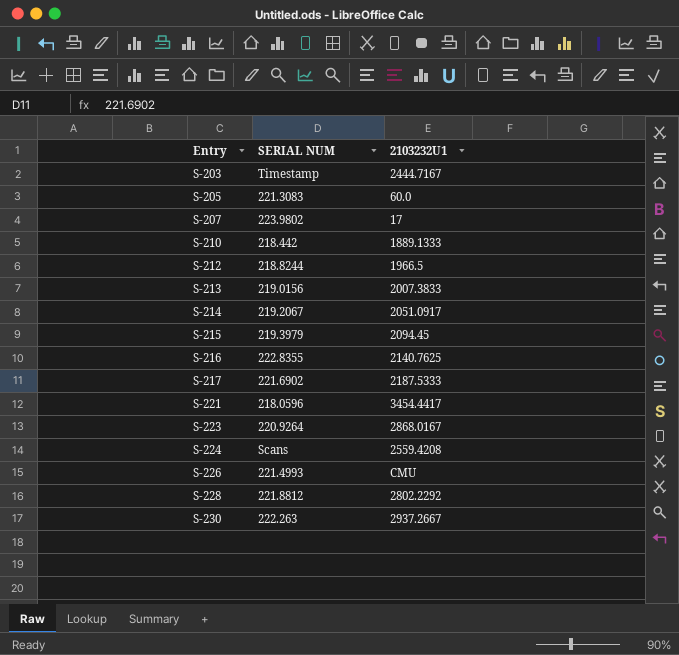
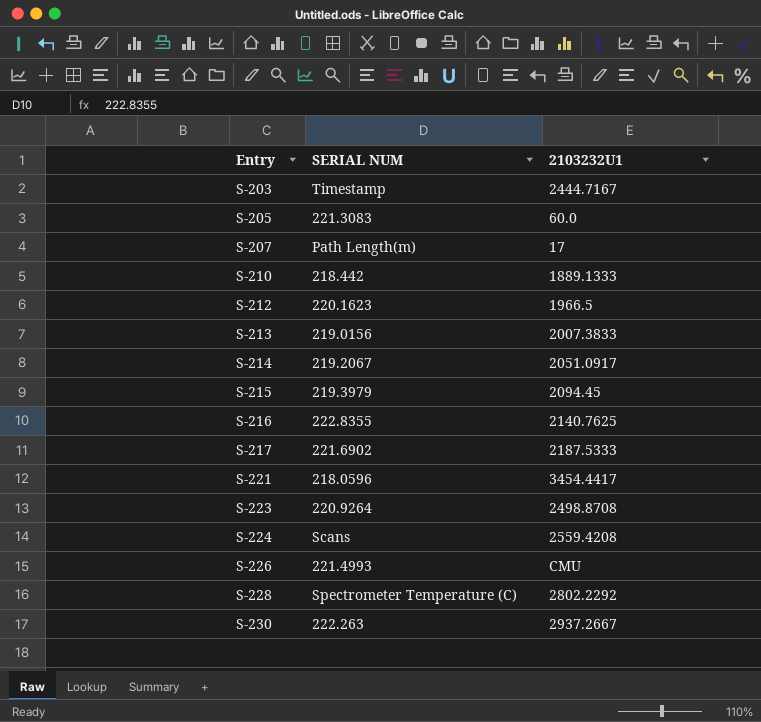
S-207 | SERIAL NUM: 223.9802 -> Path Length(m)
S-212 | SERIAL NUM: 218.8244 -> 220.1623
S-223 | 2103232U1: 2868.0167 -> 2498.8708
S-228 | SERIAL NUM: 221.8812 -> Spectrometer Temperature (C)

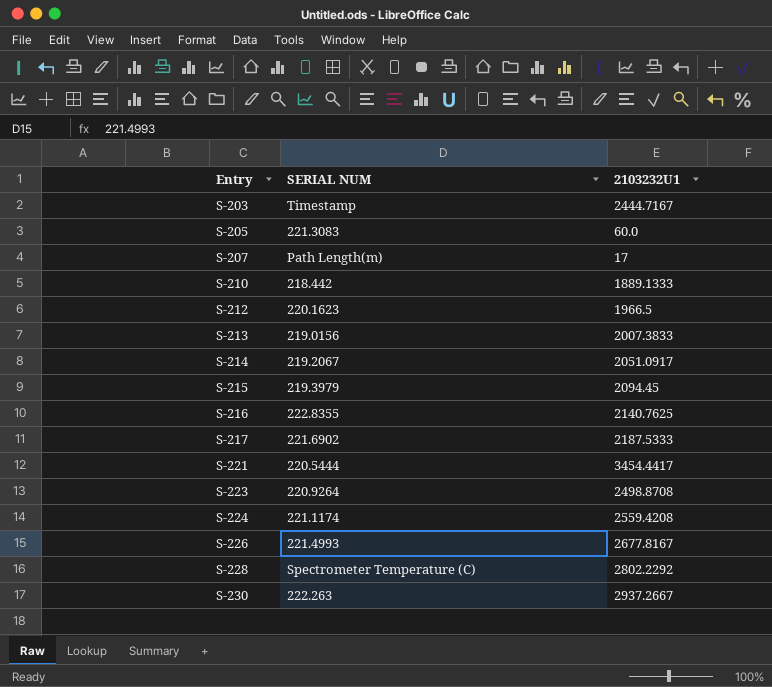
S-221 | SERIAL NUM: 218.0596 -> 220.5444
S-224 | SERIAL NUM: Scans -> 221.1174
S-226 | 2103232U1: CMU -> 2677.8167

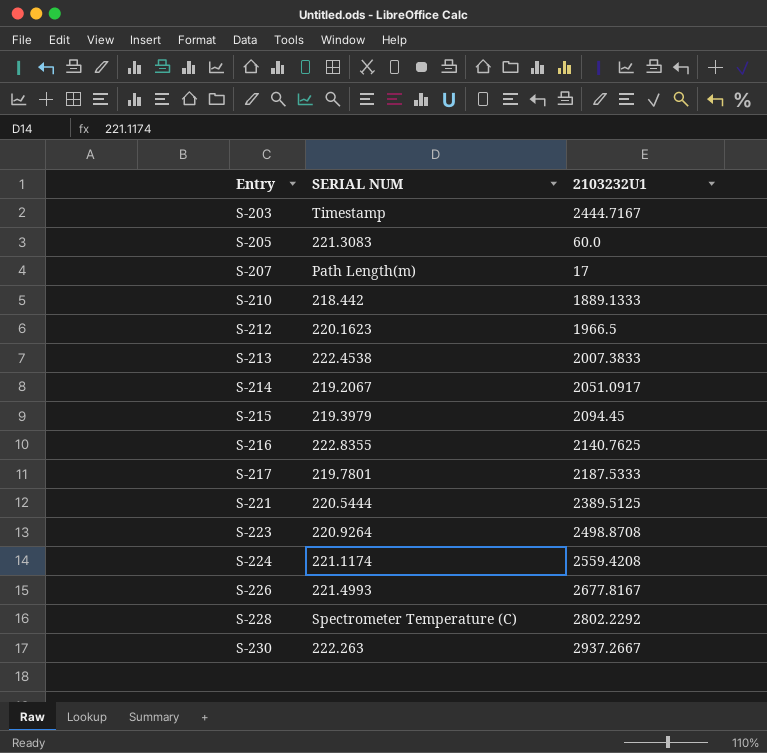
S-213 | SERIAL NUM: 219.0156 -> 222.4538
S-217 | SERIAL NUM: 221.6902 -> 219.7801
S-221 | 2103232U1: 3454.4417 -> 2389.5125

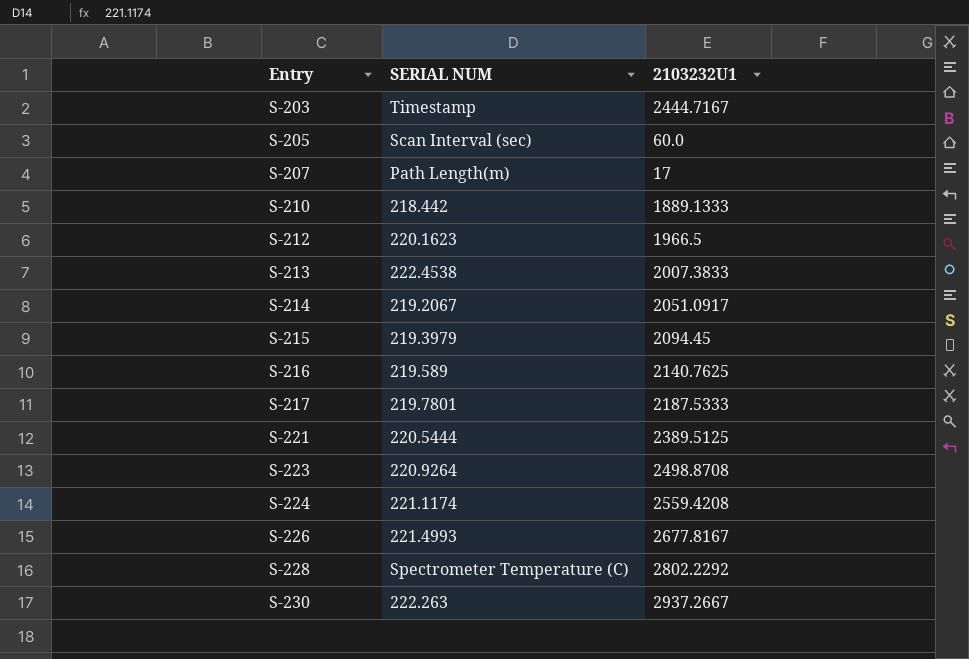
S-205 | SERIAL NUM: 221.3083 -> Scan Interval (sec)
S-216 | SERIAL NUM: 222.8355 -> 219.589

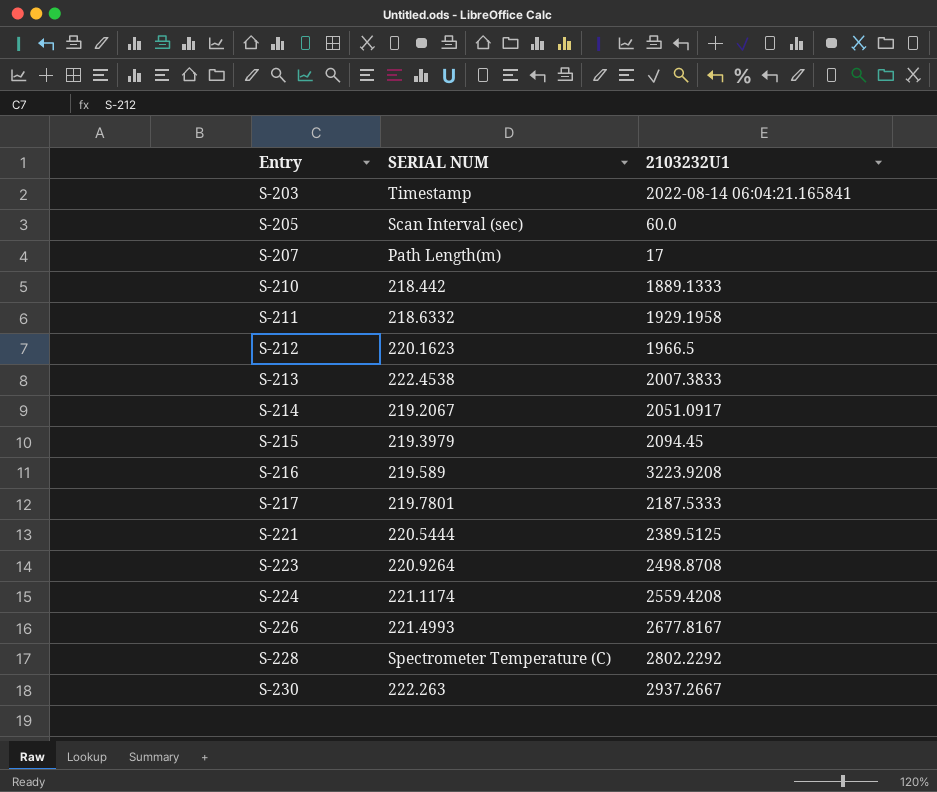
S-203 | 2103232U1: 2444.7167 -> 2022-08-14 06:04:21.165841
row S-211: none -> 218.6332 | 1929.1958
S-216 | 2103232U1: 2140.7625 -> 3223.9208

